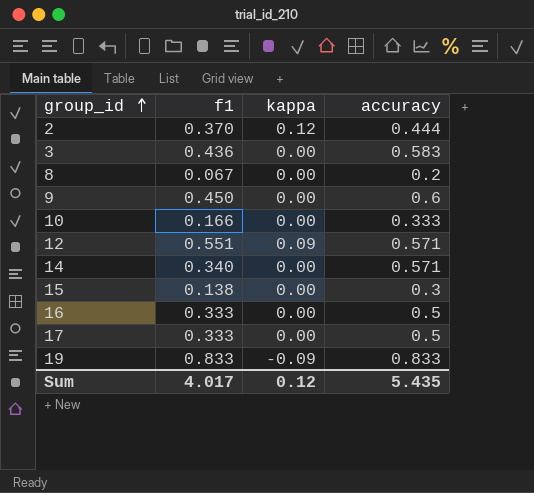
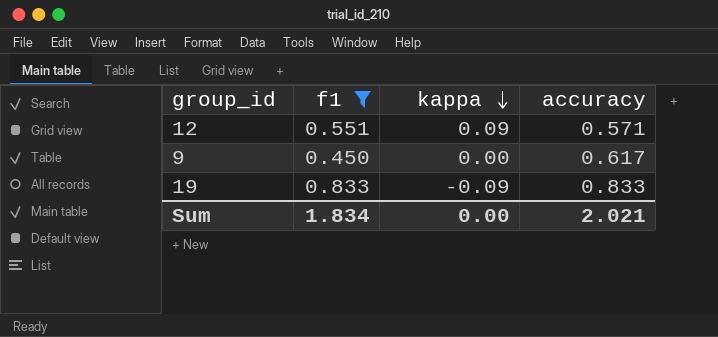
filter: none -> f1 >= 0.450
row order: group_id ascending -> kappa descending
9 | accuracy: 0.6 -> 0.617
Sum | f1: 4.017 -> 1.834
Sum | kappa: 0.12 -> 0.00
Sum | accuracy: 5.435 -> 2.021

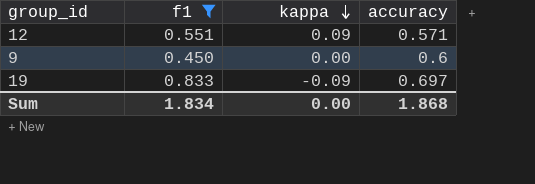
9 | accuracy: 0.617 -> 0.6
19 | accuracy: 0.833 -> 0.697
Sum | accuracy: 2.021 -> 1.868

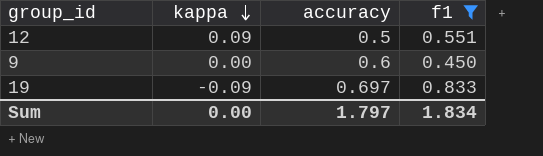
column f1 | position: 2 -> 4
12 | accuracy: 0.571 -> 0.5
Sum | accuracy: 1.868 -> 1.797

